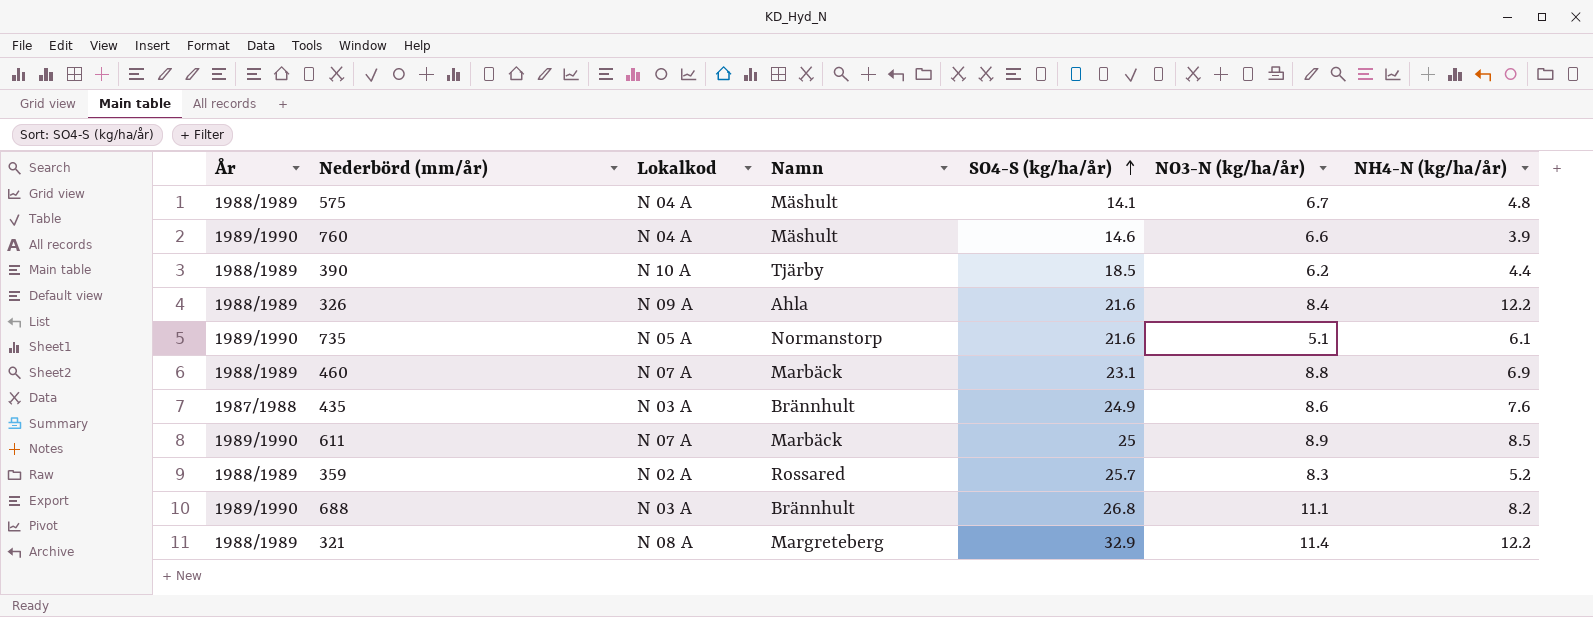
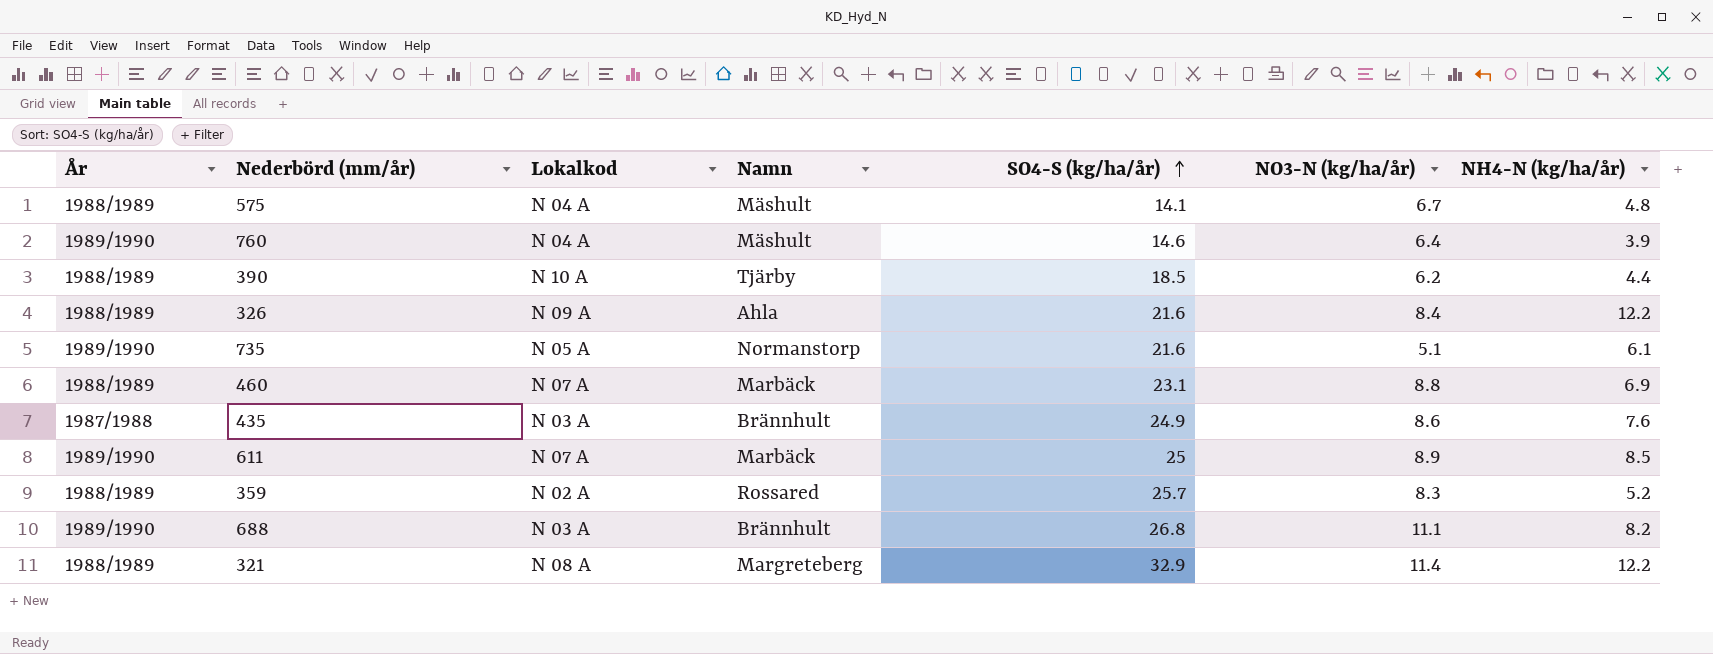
760 | NO3-N (kg/ha/år): 6.6 -> 6.4

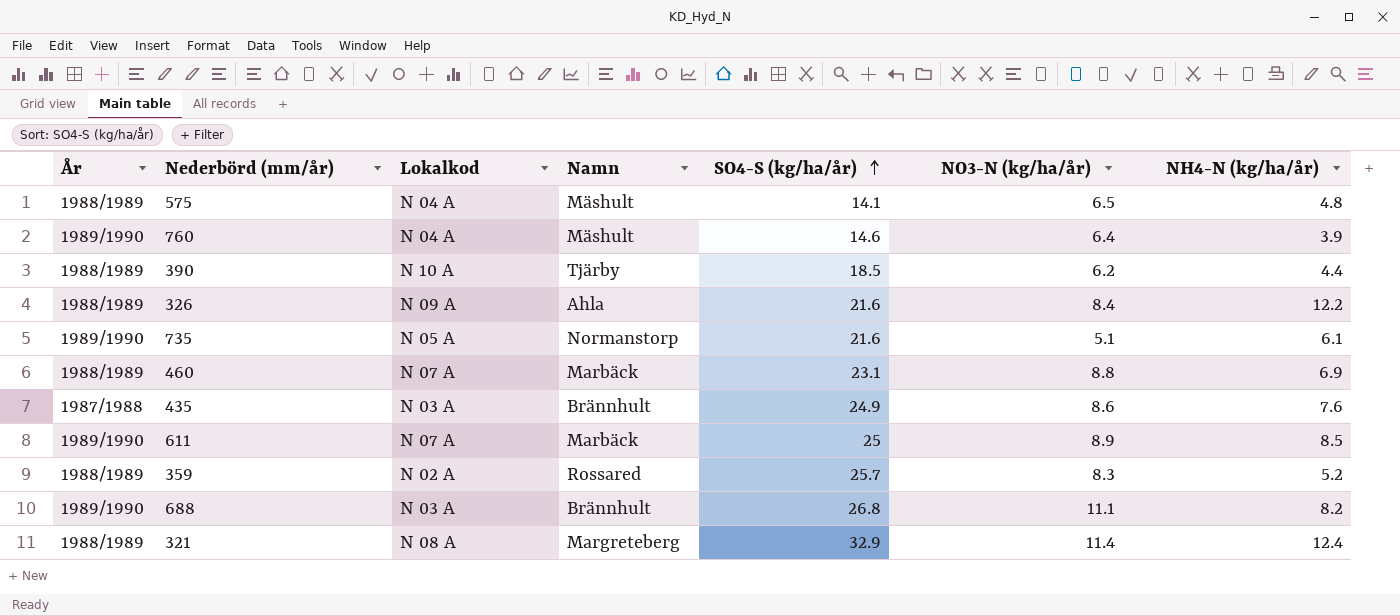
575 | NO3-N (kg/ha/år): 6.7 -> 6.5
321 | NH4-N (kg/ha/år): 12.2 -> 12.4

